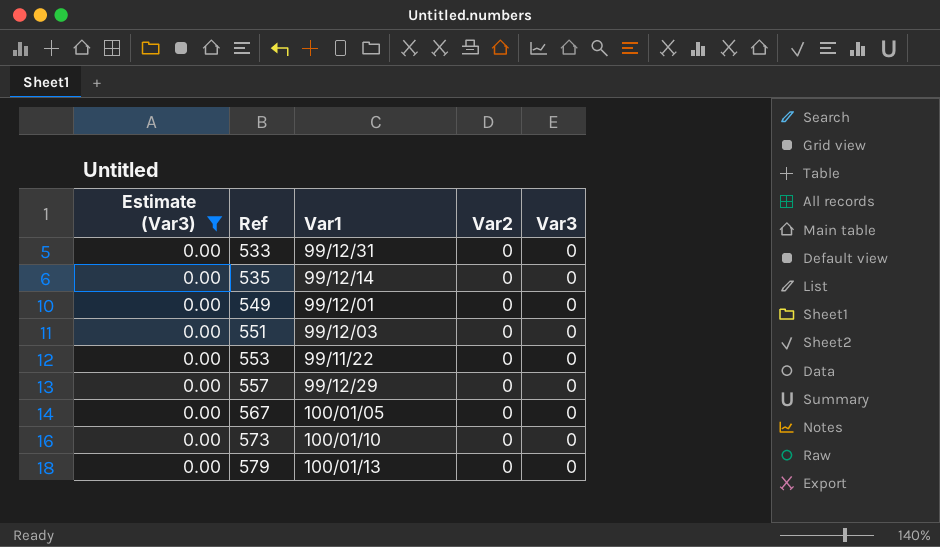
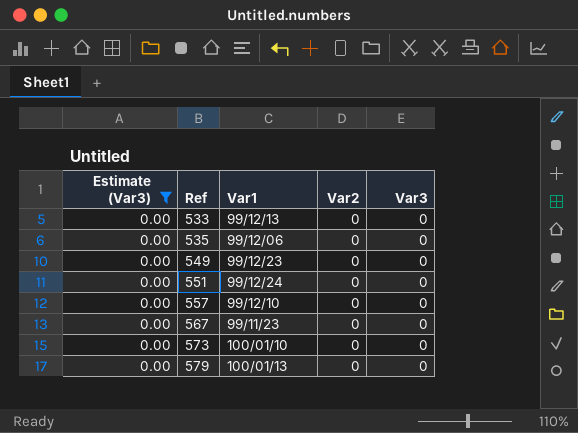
row 553: 0.00 | 99/11/22 | 0 | 0 -> none
533 | Var1: 99/12/31 -> 99/12/13
535 | Var1: 99/12/14 -> 99/12/06
549 | Var1: 99/12/01 -> 99/12/23
551 | Var1: 99/12/03 -> 99/12/24
557 | Var1: 99/12/29 -> 99/12/10
567 | Var1: 100/01/05 -> 99/11/23

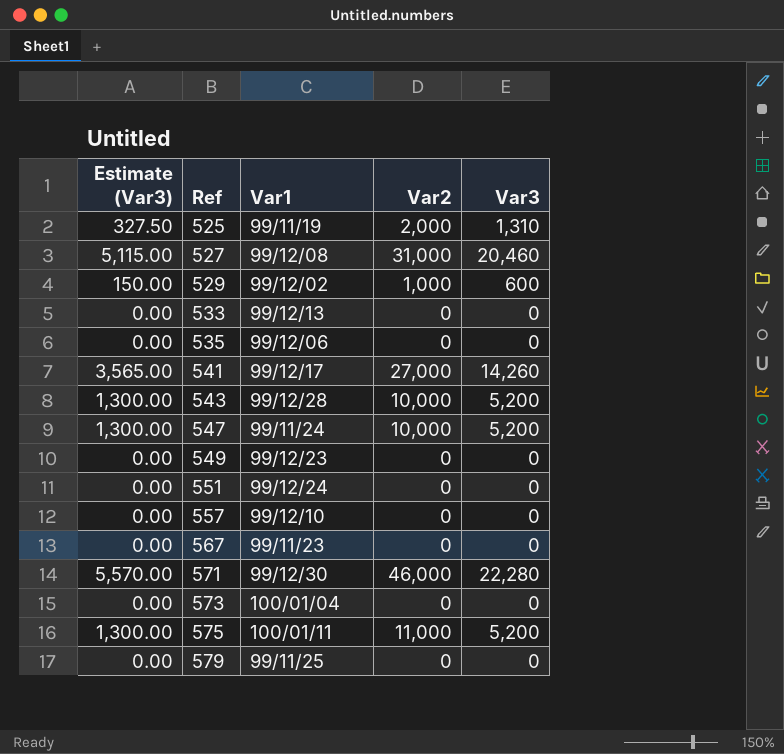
filter: Estimate (Var3) = 0.00 -> none
573 | Var1: 100/01/10 -> 100/01/04
579 | Var1: 100/01/13 -> 99/11/25

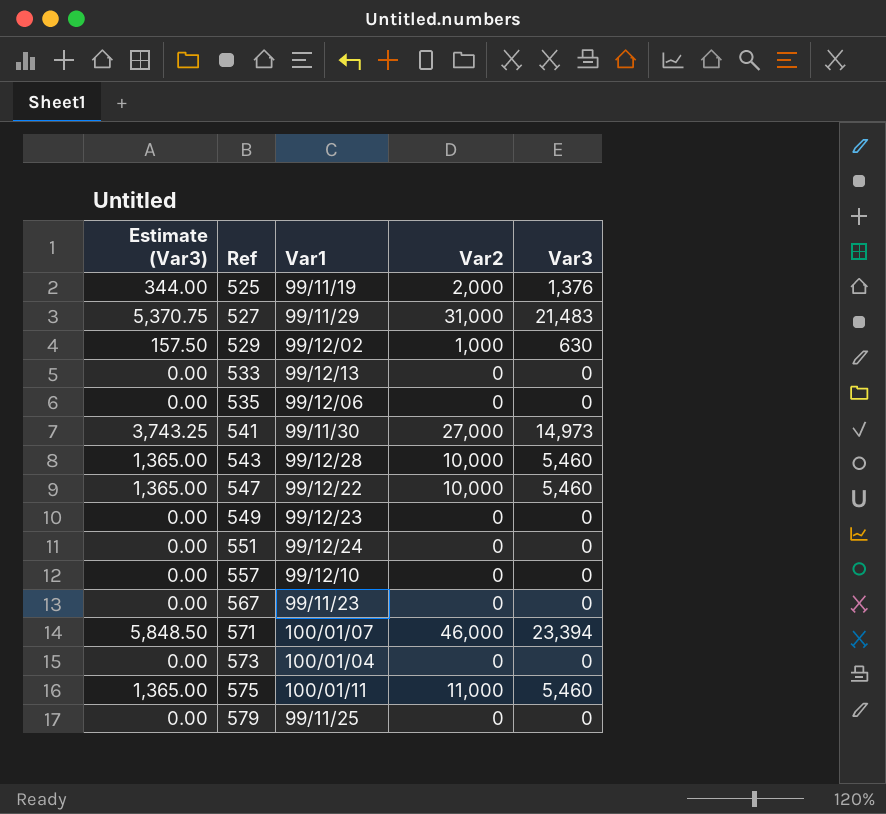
525 | Estimate (Var3): 327.50 -> 344.00
525 | Var3: 1,310 -> 1,376
527 | Estimate (Var3): 5,115.00 -> 5,370.75
527 | Var1: 99/12/08 -> 99/11/29
527 | Var3: 20,460 -> 21,483
529 | Estimate (Var3): 150.00 -> 157.50
529 | Var3: 600 -> 630
541 | Estimate (Var3): 3,565.00 -> 3,743.25
541 | Var1: 99/12/17 -> 99/11/30
541 | Var3: 14,260 -> 14,973
543 | Estimate (Var3): 1,300.00 -> 1,365.00
543 | Var3: 5,200 -> 5,460
547 | Estimate (Var3): 1,300.00 -> 1,365.00
547 | Var1: 99/11/24 -> 99/12/22
547 | Var3: 5,200 -> 5,460
571 | Estimate (Var3): 5,570.00 -> 5,848.50
571 | Var1: 99/12/30 -> 100/01/07
571 | Var3: 22,280 -> 23,394
575 | Estimate (Var3): 1,300.00 -> 1,365.00
575 | Var3: 5,200 -> 5,460

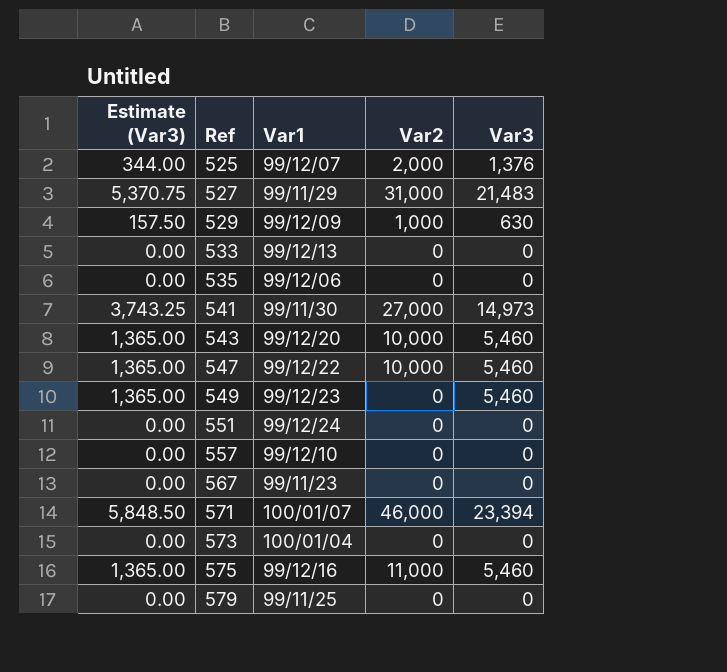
525 | Var1: 99/11/19 -> 99/12/07
529 | Var1: 99/12/02 -> 99/12/09
543 | Var1: 99/12/28 -> 99/12/20
549 | Estimate (Var3): 0.00 -> 1,365.00
549 | Var3: 0 -> 5,460
575 | Var1: 100/01/11 -> 99/12/16

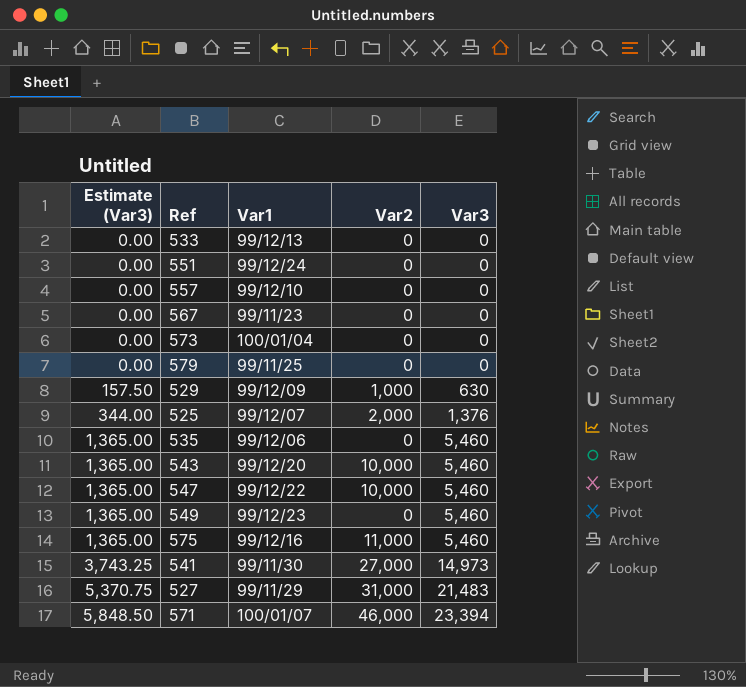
row order: Ref ascending -> Estimate (Var3) ascending
535 | Estimate (Var3): 0.00 -> 1,365.00
535 | Var3: 0 -> 5,460

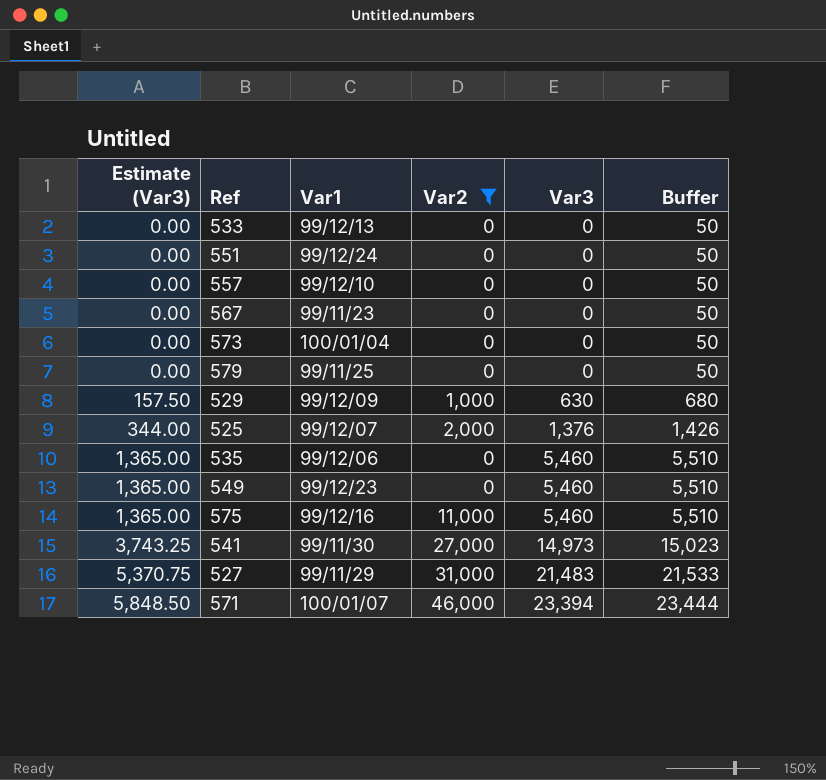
filter: none -> Var2 != 10,000
column Buffer | formula: none -> [Var3] + 50

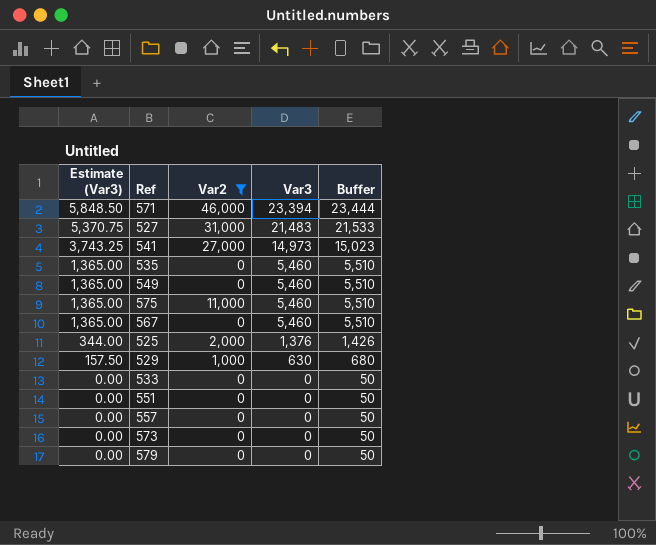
row order: Estimate (Var3) ascending -> Estimate (Var3) descending
column Var1 | position: 3 -> none
567 | Estimate (Var3): 0.00 -> 1,365.00
567 | Var3: 0 -> 5,460
567 | Buffer: 50 -> 5,510

